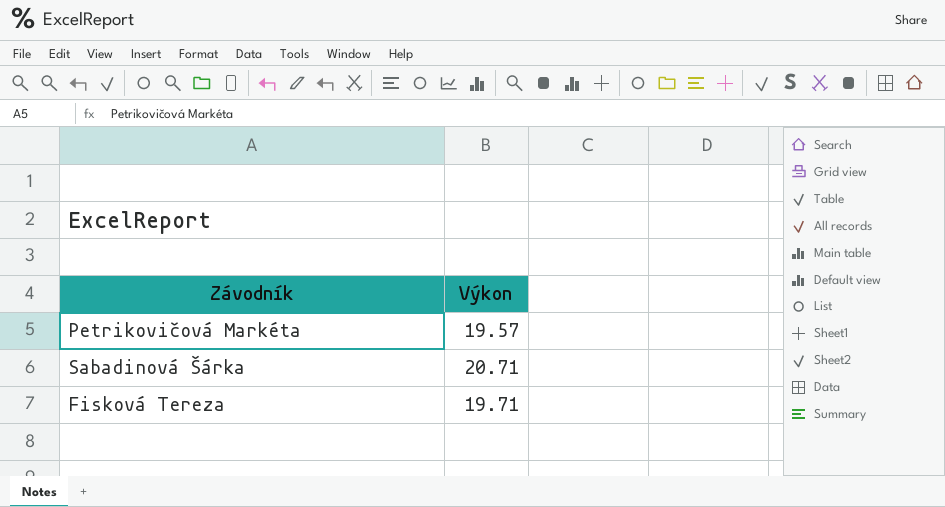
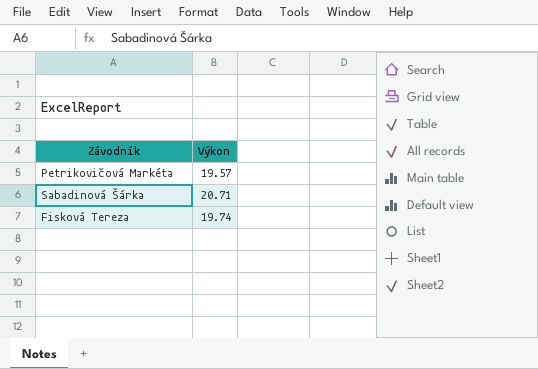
Fisková Tereza | Výkon: 19.71 -> 19.74

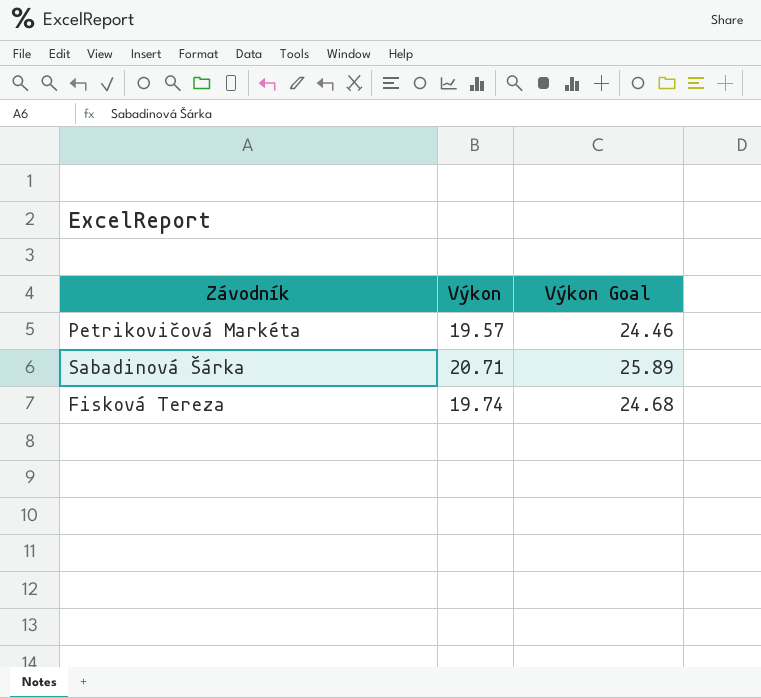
column Výkon Goal | formula: none -> [Výkon] * 1.25

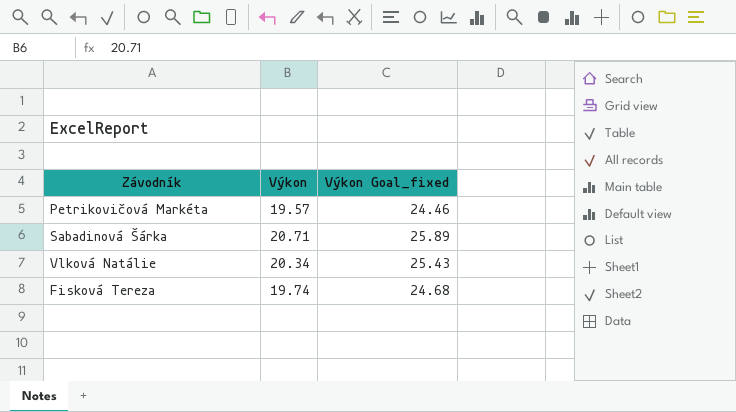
column name: Výkon Goal -> Výkon Goal_fixed
row Vlková Natálie: none -> 20.34 | 25.43

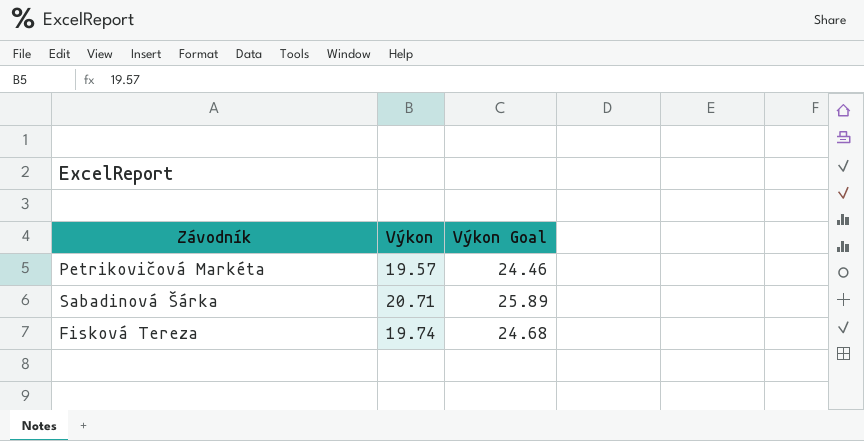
column name: Výkon Goal_fixed -> Výkon Goal
row Vlková Natálie: 20.34 | 25.43 -> none

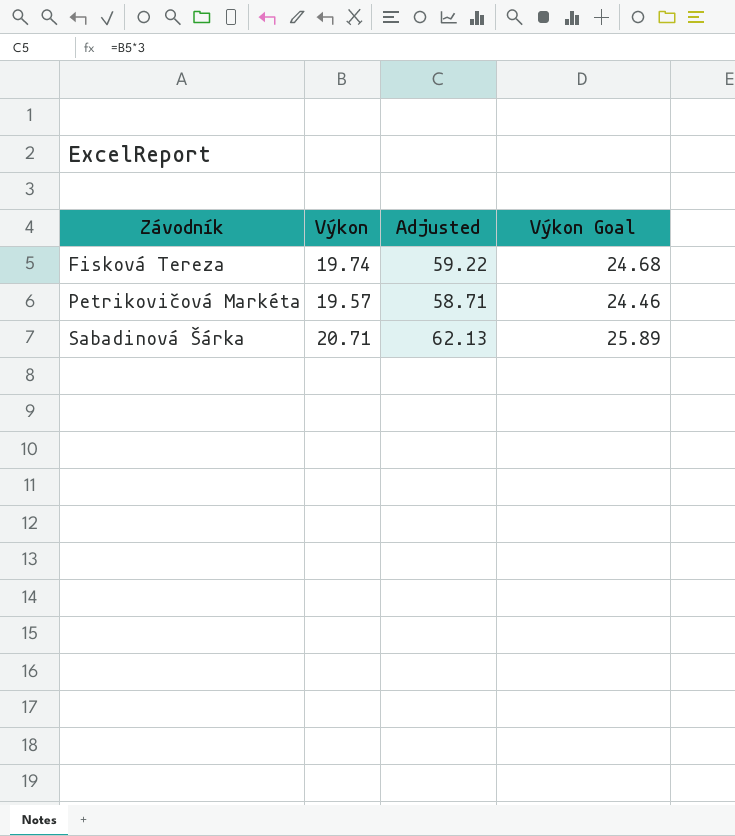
row order: none -> Závodník ascending
column Adjusted | formula: none -> [Výkon] * 3

